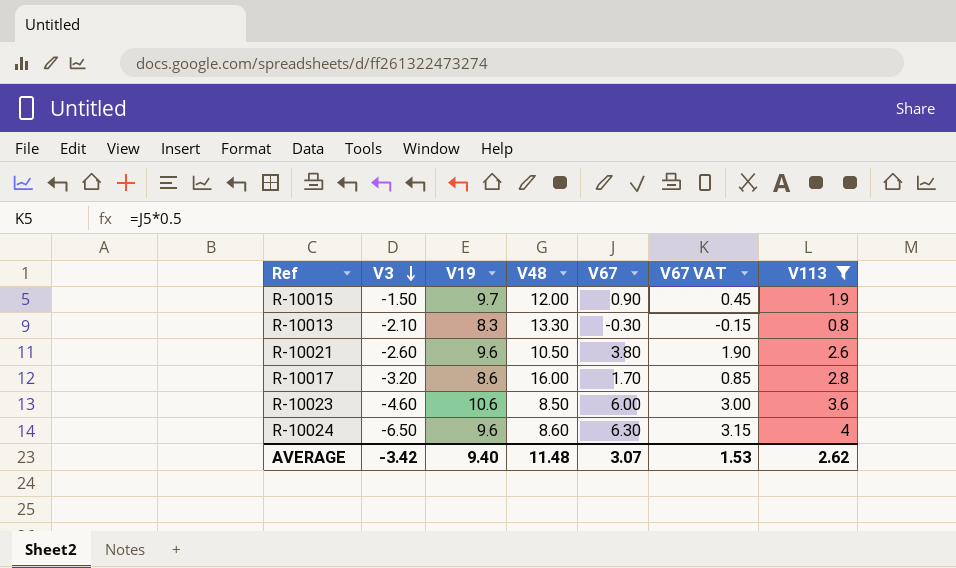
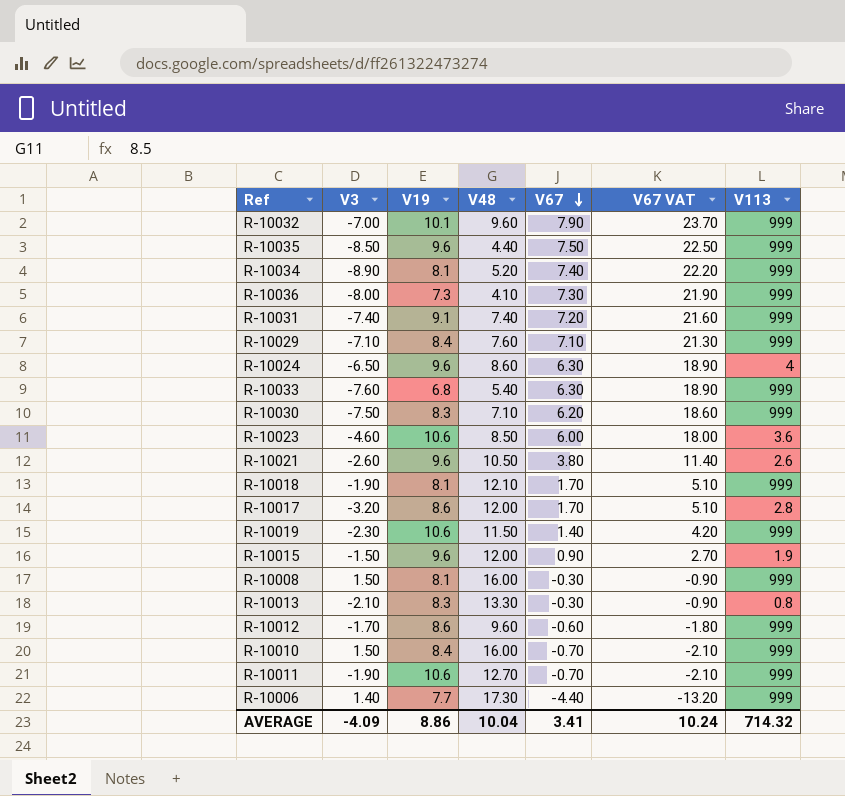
filter: V113 != 999 -> none
row order: V3 descending -> V67 descending
column V67 VAT | formula: [V67] * 0.5 -> [V67] * 3
R-10017 | V48: 16.00 -> 12.00
R-10015 | V19: 9.7 -> 9.6
AVERAGE | V3: -3.42 -> -4.09
AVERAGE | V19: 9.40 -> 8.86
AVERAGE | V48: 11.48 -> 10.04
AVERAGE | V67: 3.07 -> 3.41
AVERAGE | V67 VAT: 1.53 -> 10.24
AVERAGE | V113: 2.62 -> 714.32

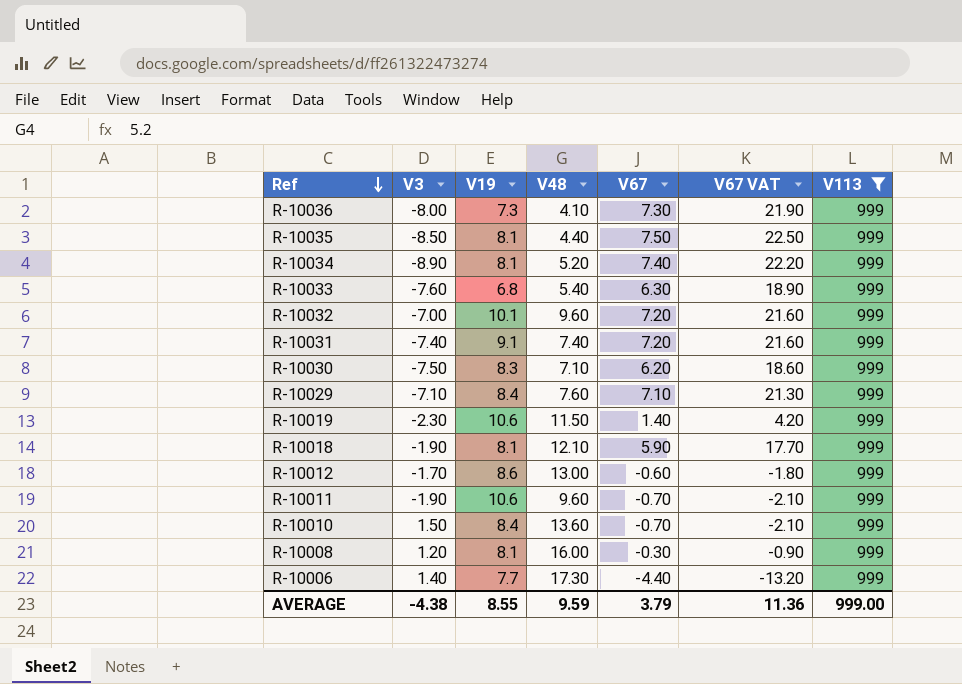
filter: none -> V113 = 999
row order: V67 descending -> Ref descending
R-10035 | V19: 9.6 -> 8.1
R-10032 | V67: 7.90 -> 7.20
R-10032 | V67 VAT: 23.70 -> 21.60
R-10018 | V67: 1.70 -> 5.90
R-10018 | V67 VAT: 5.10 -> 17.70
R-10012 | V48: 9.60 -> 13.00
R-10011 | V48: 12.70 -> 9.60
R-10010 | V48: 16.00 -> 13.60
R-10008 | V3: 1.50 -> 1.20
AVERAGE | V3: -4.09 -> -4.38
AVERAGE | V19: 8.86 -> 8.55
AVERAGE | V48: 10.04 -> 9.59
AVERAGE | V67: 3.41 -> 3.79
AVERAGE | V67 VAT: 10.24 -> 11.36
AVERAGE | V113: 714.32 -> 999.00

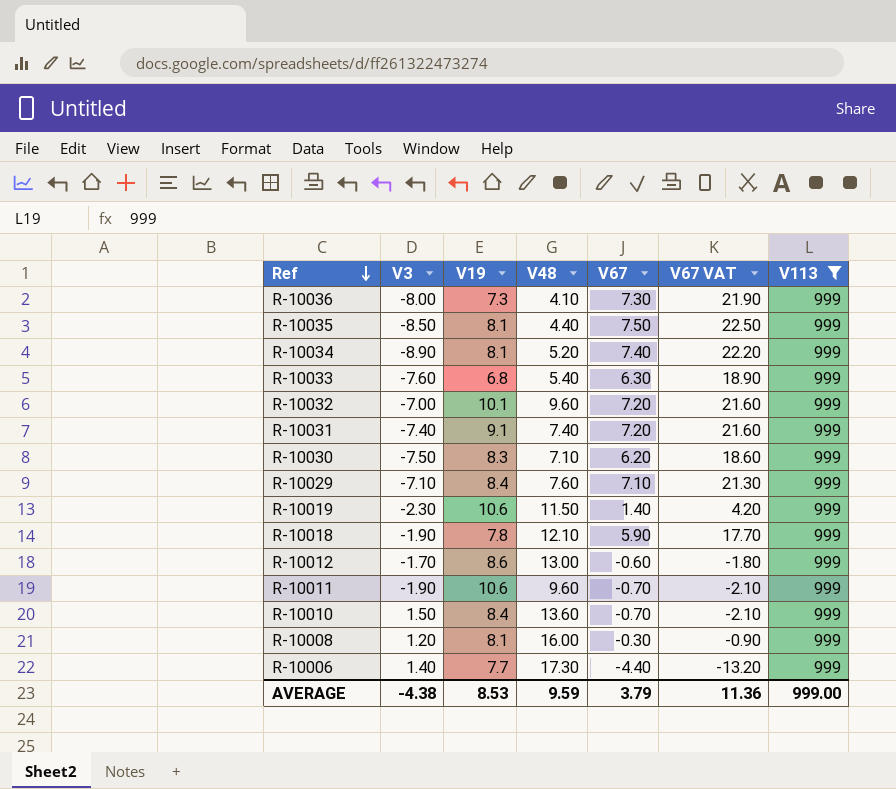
R-10018 | V19: 8.1 -> 7.8
AVERAGE | V19: 8.55 -> 8.53

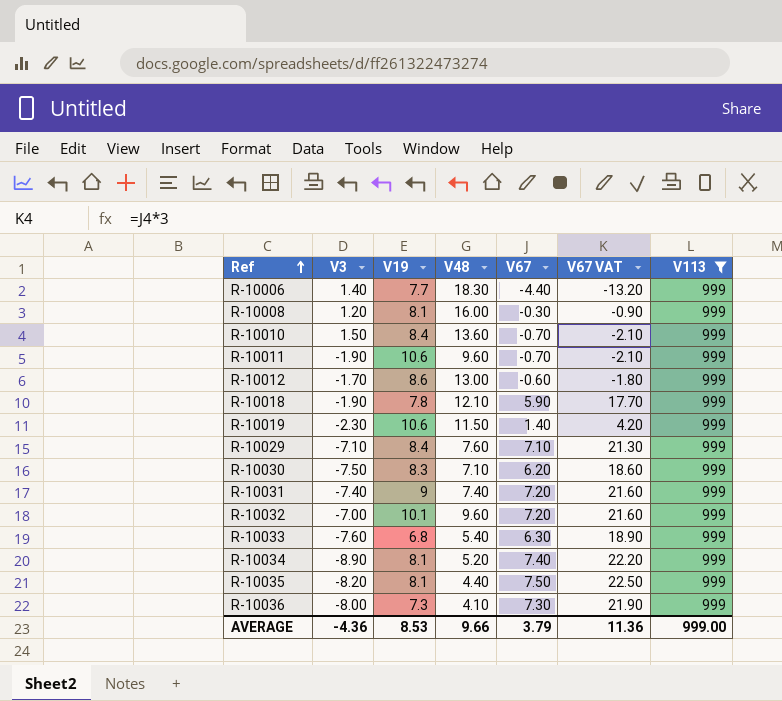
row order: Ref descending -> Ref ascending
R-10006 | V48: 17.30 -> 18.30
R-10031 | V19: 9.1 -> 9
R-10035 | V3: -8.50 -> -8.20
AVERAGE | V3: -4.38 -> -4.36
AVERAGE | V48: 9.59 -> 9.66

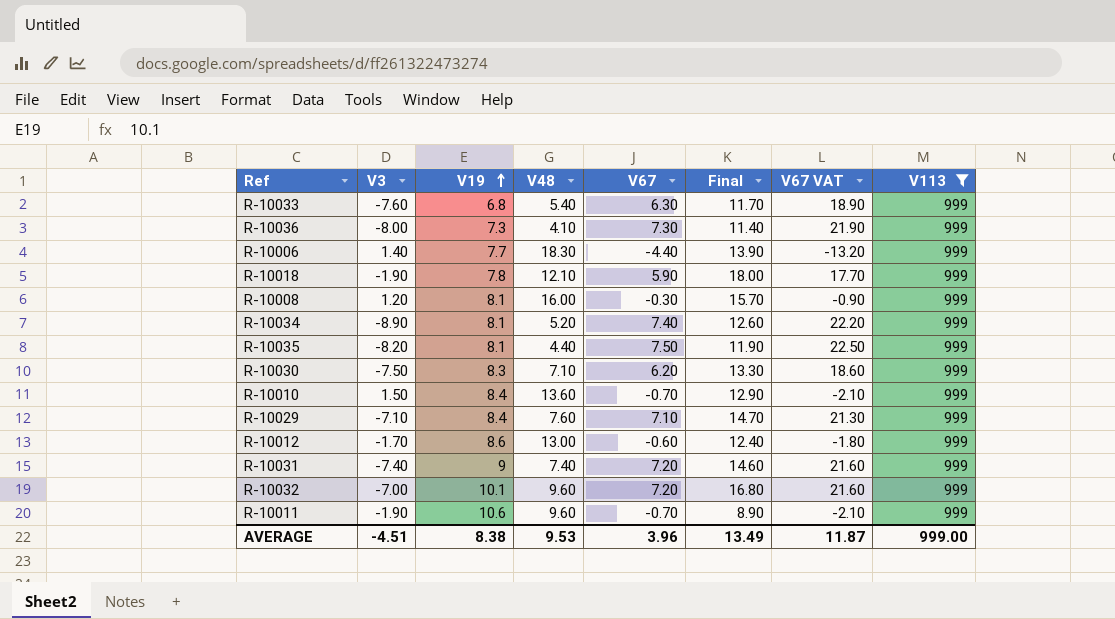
row order: Ref ascending -> V19 ascending
column Final | formula: none -> [V48] + [V67]
row R-10019: -2.30 | 10.6 | 11.50 | 1.40 | 4.20 | 999 -> none
AVERAGE | V3: -4.36 -> -4.51
AVERAGE | V19: 8.53 -> 8.38
AVERAGE | V48: 9.66 -> 9.53
AVERAGE | V67: 3.79 -> 3.96
AVERAGE | V67 VAT: 11.36 -> 11.87

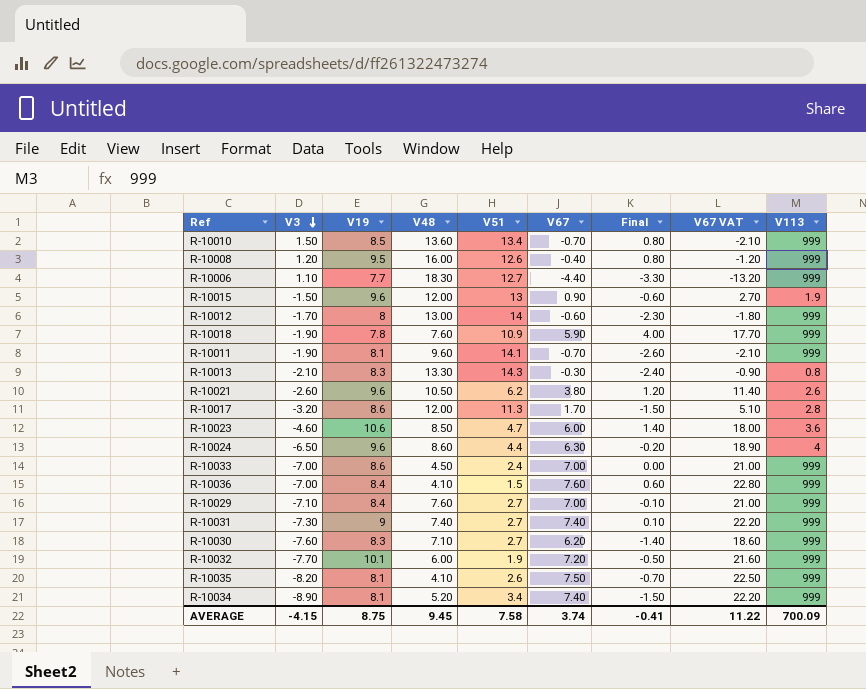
filter: V113 = 999 -> none
row order: V19 ascending -> V3 descending
column V51 | position: none -> 5
column Final | formula: [V48] + [V67] -> [V3] + [V67]
R-10010 | V19: 8.4 -> 8.5
R-10008 | V19: 8.1 -> 9.5
R-10008 | V67: -0.30 -> -0.40
R-10008 | V67 VAT: -0.90 -> -1.20
R-10006 | V3: 1.40 -> 1.10
R-10012 | V19: 8.6 -> 8
R-10018 | V48: 12.10 -> 7.60
R-10011 | V19: 10.6 -> 8.1
R-10033 | V3: -7.60 -> -7.00
R-10033 | V19: 6.8 -> 8.6
R-10033 | V48: 5.40 -> 4.50
R-10033 | V67: 6.30 -> 7.00
R-10033 | V67 VAT: 18.90 -> 21.00
R-10036 | V3: -8.00 -> -7.00
R-10036 | V19: 7.3 -> 8.4
R-10036 | V67: 7.30 -> 7.60
R-10036 | V67 VAT: 21.90 -> 22.80
R-10029 | V67: 7.10 -> 7.00
R-10029 | V67 VAT: 21.30 -> 21.00
R-10031 | V3: -7.40 -> -7.30
R-10031 | V67: 7.20 -> 7.40
R-10031 | V67 VAT: 21.60 -> 22.20
R-10030 | V3: -7.50 -> -7.60
R-10032 | V3: -7.00 -> -7.70
R-10032 | V48: 9.60 -> 6.00
R-10035 | V48: 4.40 -> 4.10
AVERAGE | V3: -4.51 -> -4.15
AVERAGE | V19: 8.38 -> 8.75
AVERAGE | V48: 9.53 -> 9.45
AVERAGE | V67: 3.96 -> 3.74
AVERAGE | Final: 13.49 -> -0.41
AVERAGE | V67 VAT: 11.87 -> 11.22
AVERAGE | V113: 999.00 -> 700.09

